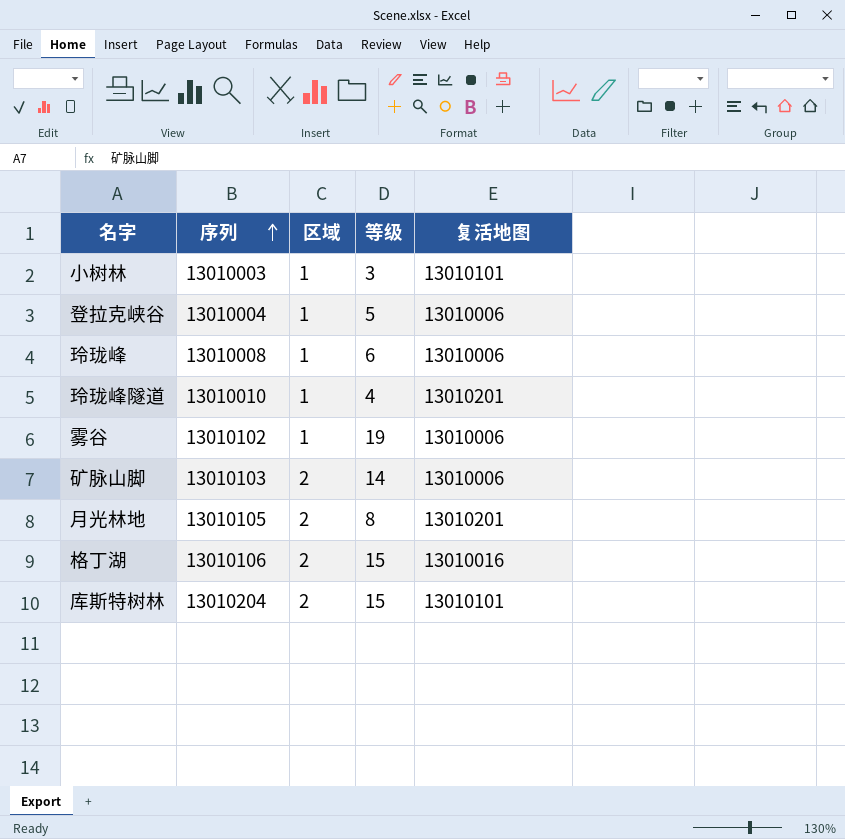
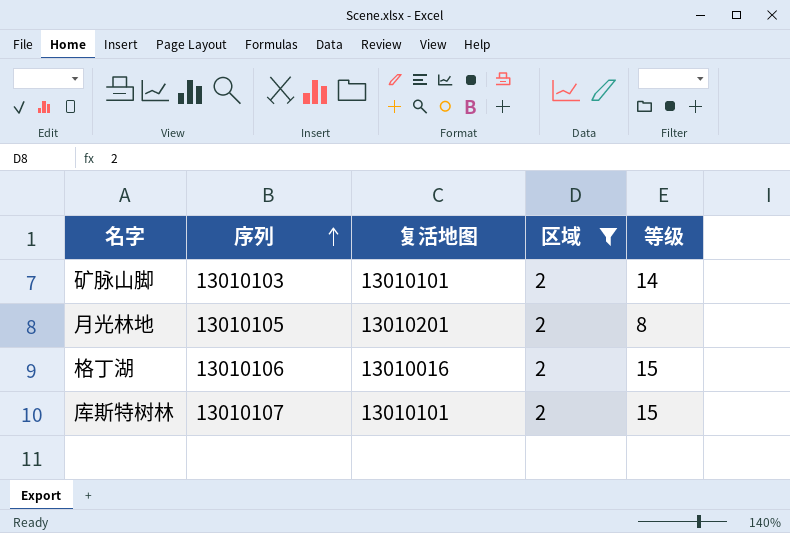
filter: none -> 区域 = 2
column 复活地图 | position: 5 -> 3
矿脉山脚 | 复活地图: 13010006 -> 13010101
库斯特树林 | 序列: 13010204 -> 13010107

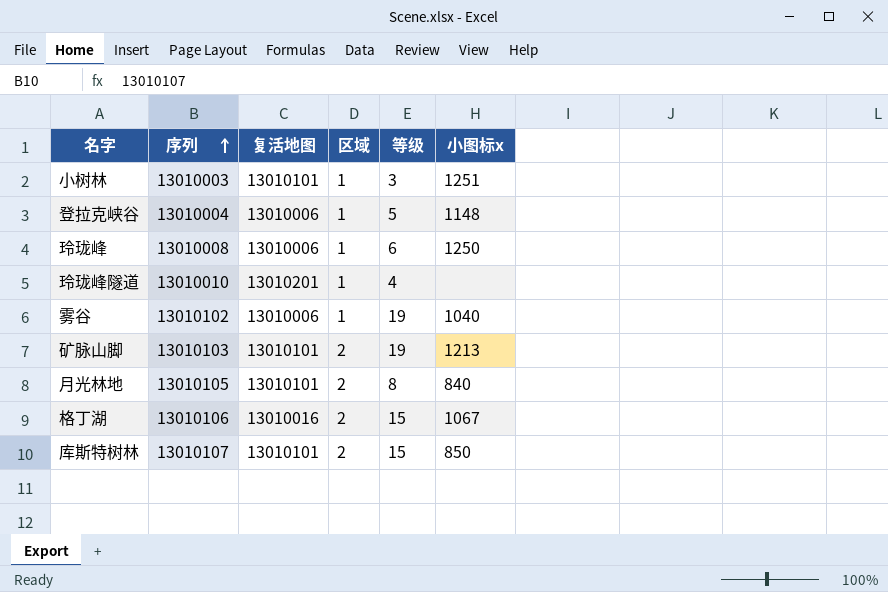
filter: 区域 = 2 -> none
column 小图标x | position: none -> 6
矿脉山脚 | 等级: 14 -> 19
月光林地 | 复活地图: 13010201 -> 13010101

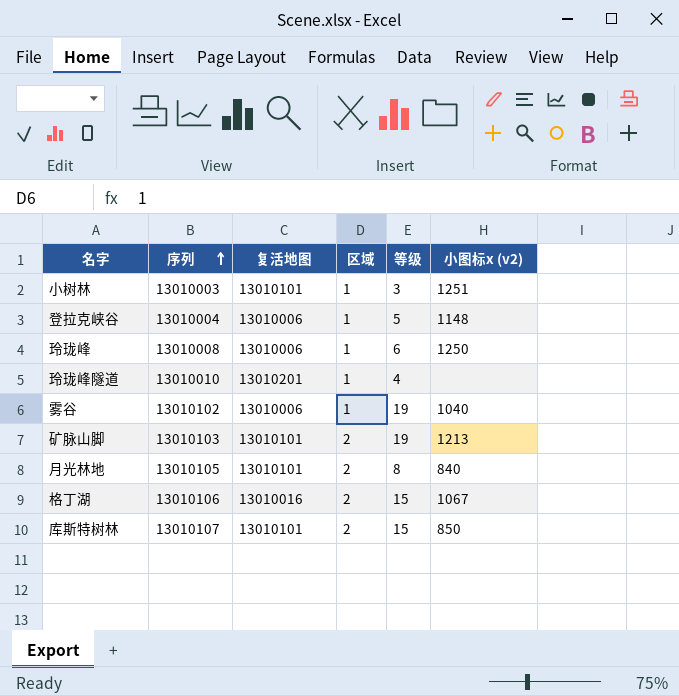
column name: 小图标x -> 小图标x (v2)

